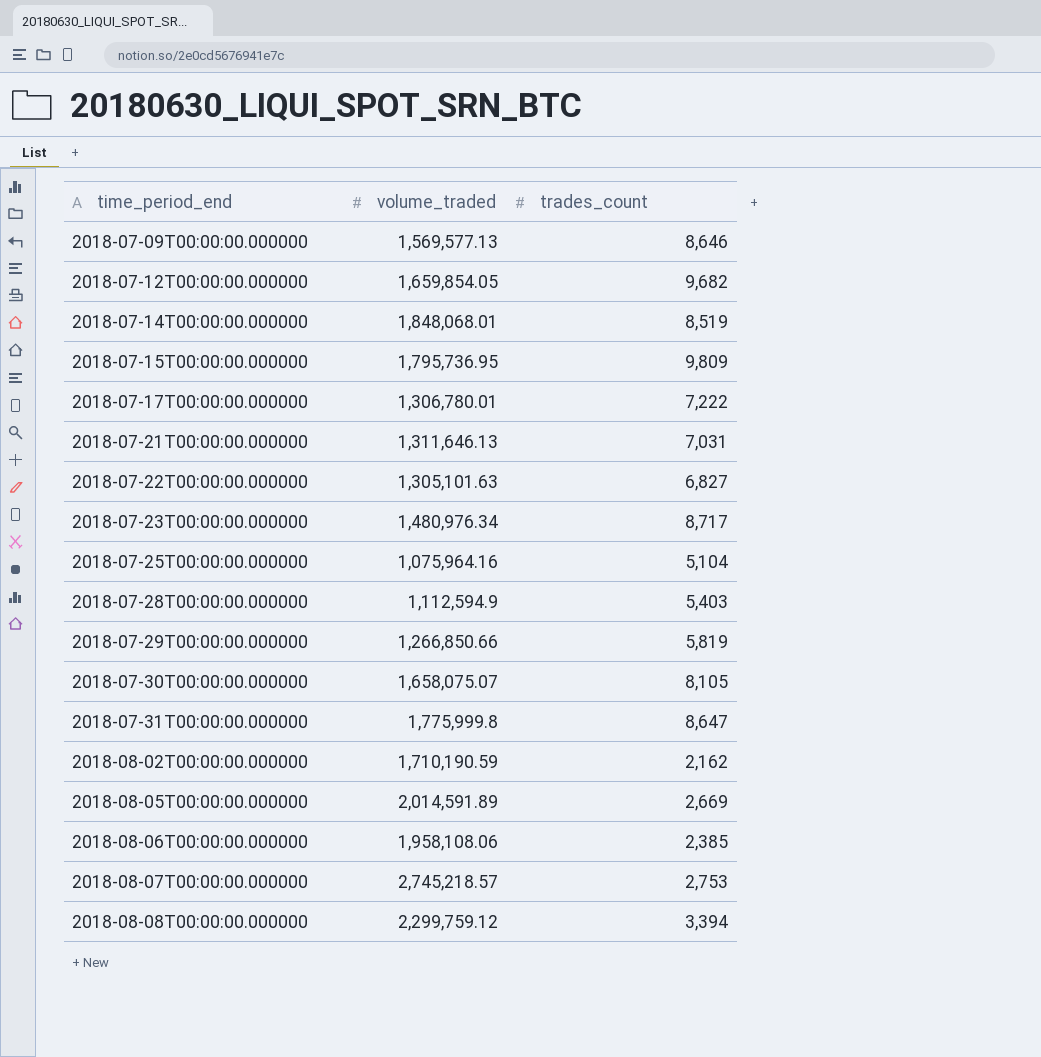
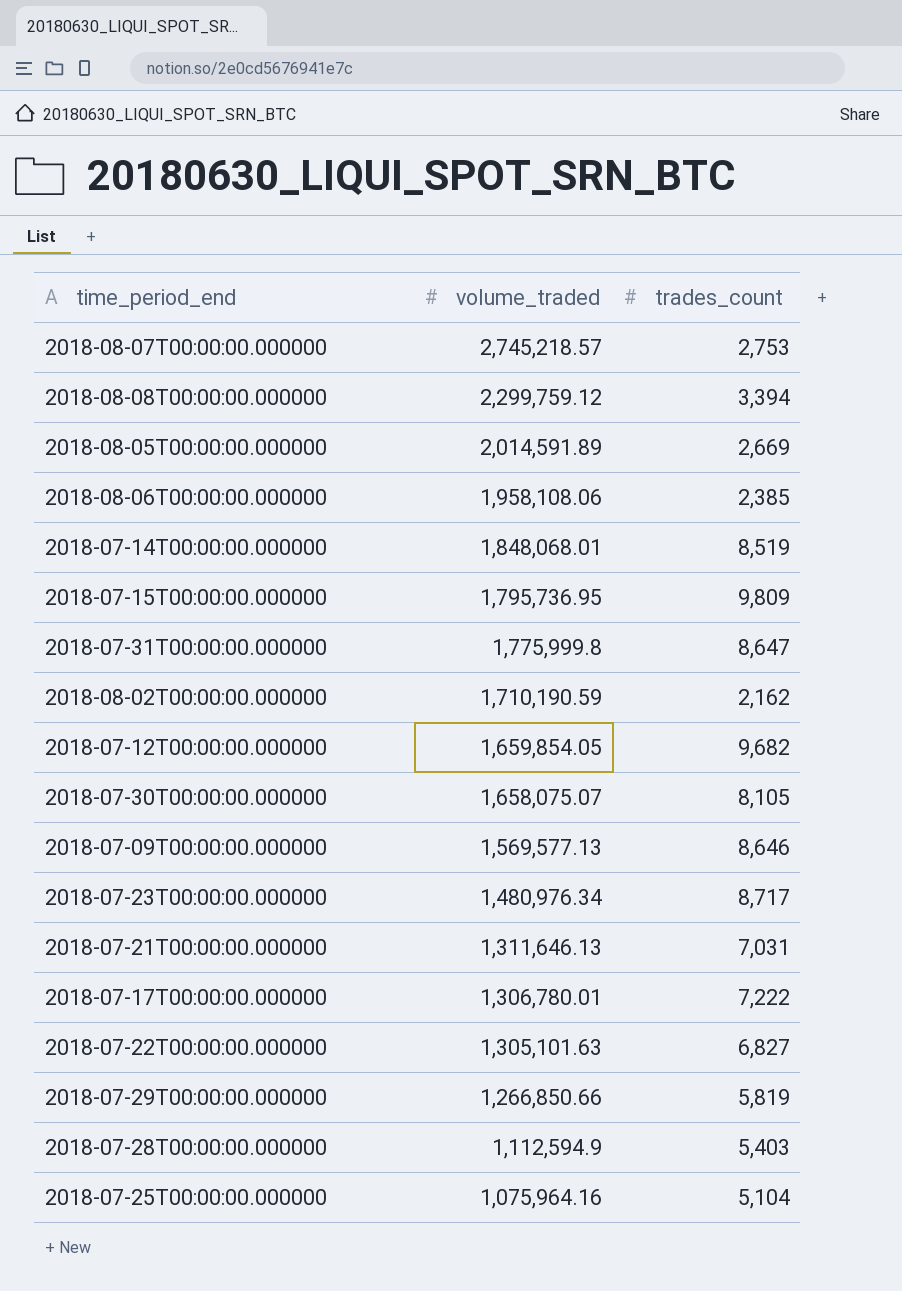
row order: time_period_end ascending -> volume_traded descending

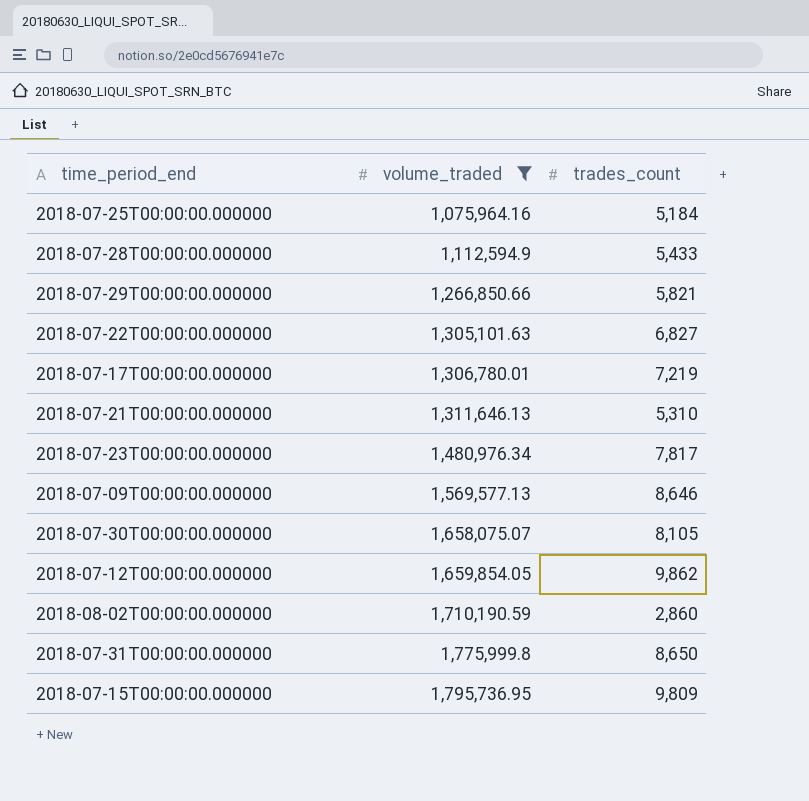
filter: none -> volume_traded <= 1,795,736.95
row order: volume_traded descending -> volume_traded ascending
2018-07-25T00:00:00.000000 | trades_count: 5,104 -> 5,184
2018-07-28T00:00:00.000000 | trades_count: 5,403 -> 5,433
2018-07-29T00:00:00.000000 | trades_count: 5,819 -> 5,821
2018-07-17T00:00:00.000000 | trades_count: 7,222 -> 7,219
2018-07-21T00:00:00.000000 | trades_count: 7,031 -> 5,310
2018-07-23T00:00:00.000000 | trades_count: 8,717 -> 7,817
2018-07-12T00:00:00.000000 | trades_count: 9,682 -> 9,862
2018-08-02T00:00:00.000000 | trades_count: 2,162 -> 2,860
2018-07-31T00:00:00.000000 | trades_count: 8,647 -> 8,650

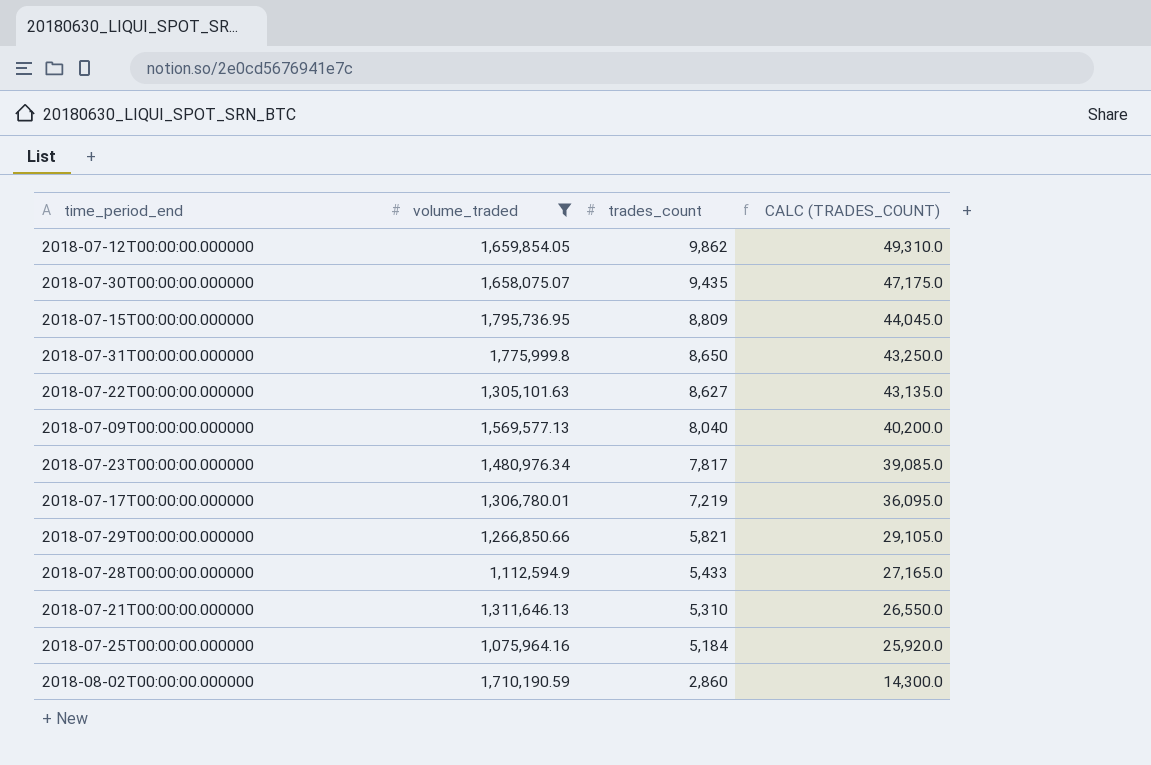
row order: volume_traded ascending -> trades_count descending
column CALC (TRADES_COUNT) | formula: none -> [trades_count] * 5
2018-07-30T00:00:00.000000 | trades_count: 8,105 -> 9,435
2018-07-15T00:00:00.000000 | trades_count: 9,809 -> 8,809
2018-07-22T00:00:00.000000 | trades_count: 6,827 -> 8,627
2018-07-09T00:00:00.000000 | trades_count: 8,646 -> 8,040

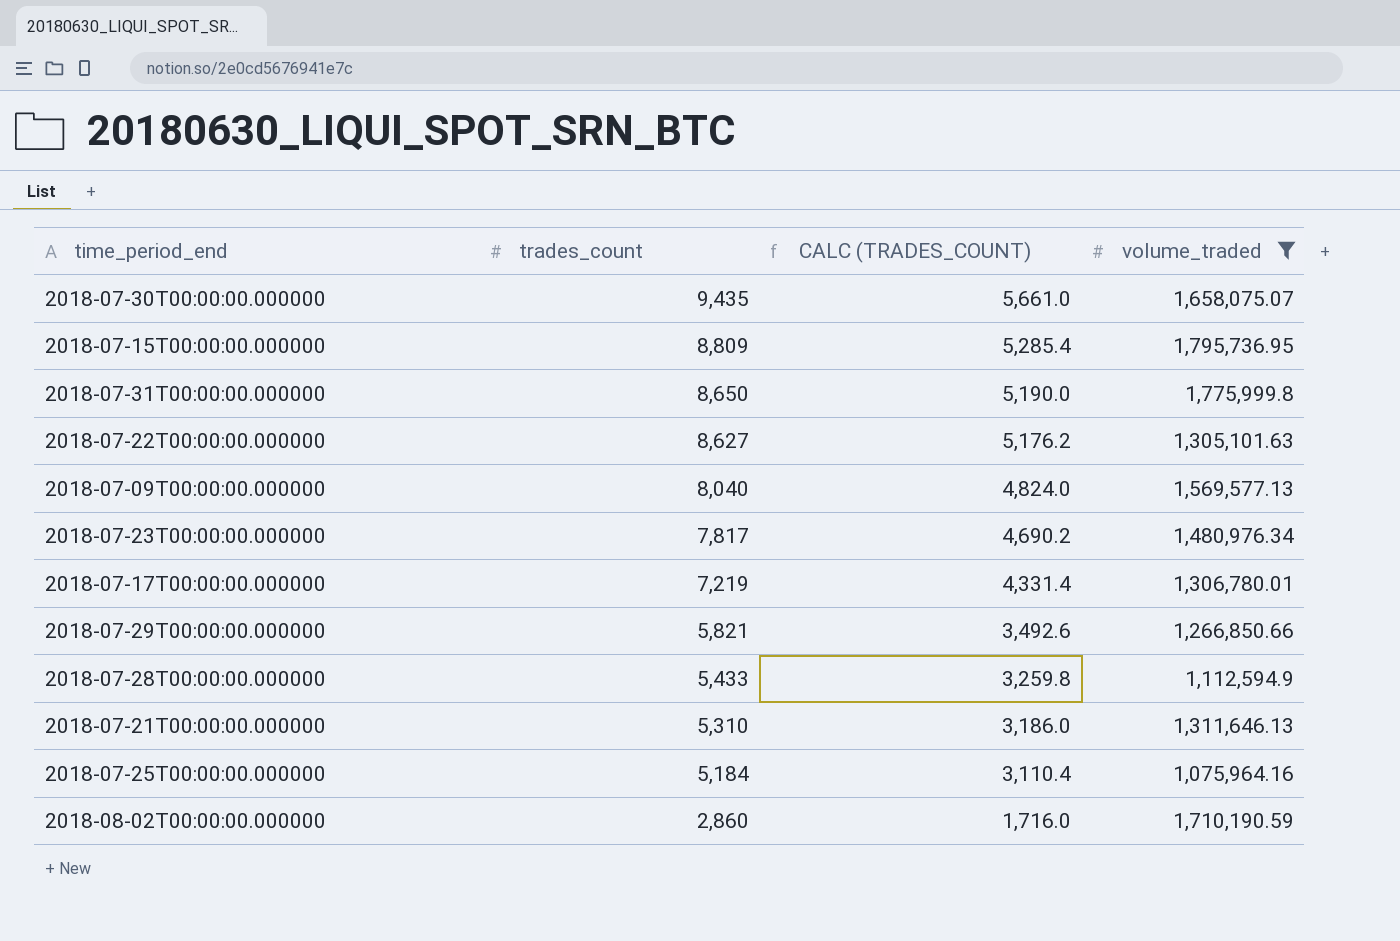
column CALC (TRADES_COUNT) | formula: [trades_count] * 5 -> [trades_count] * 0.6
column volume_traded | position: 2 -> 4
row 2018-07-12T00:00:00.000000: 1,659,854.05 | 9,862 | 49,310.0 -> none

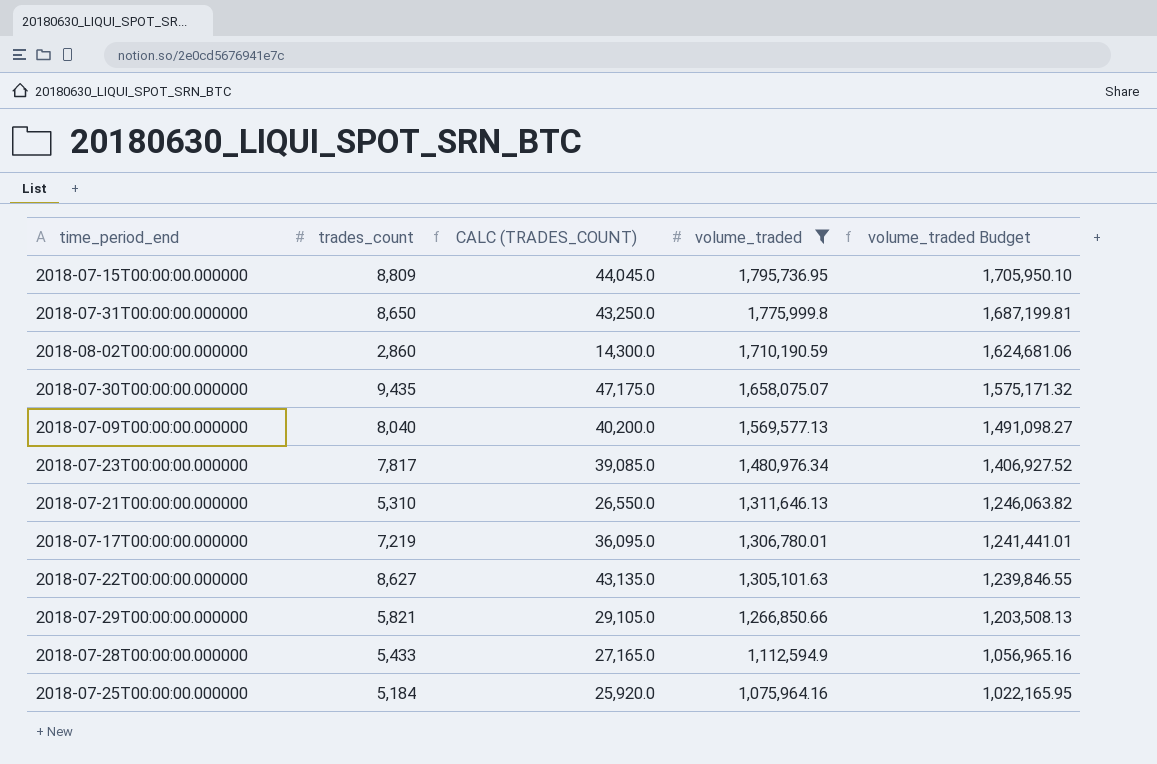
row order: trades_count descending -> volume_traded descending
column CALC (TRADES_COUNT) | formula: [trades_count] * 0.6 -> [trades_count] * 5
column volume_traded Budget | formula: none -> [volume_traded] * 0.95

